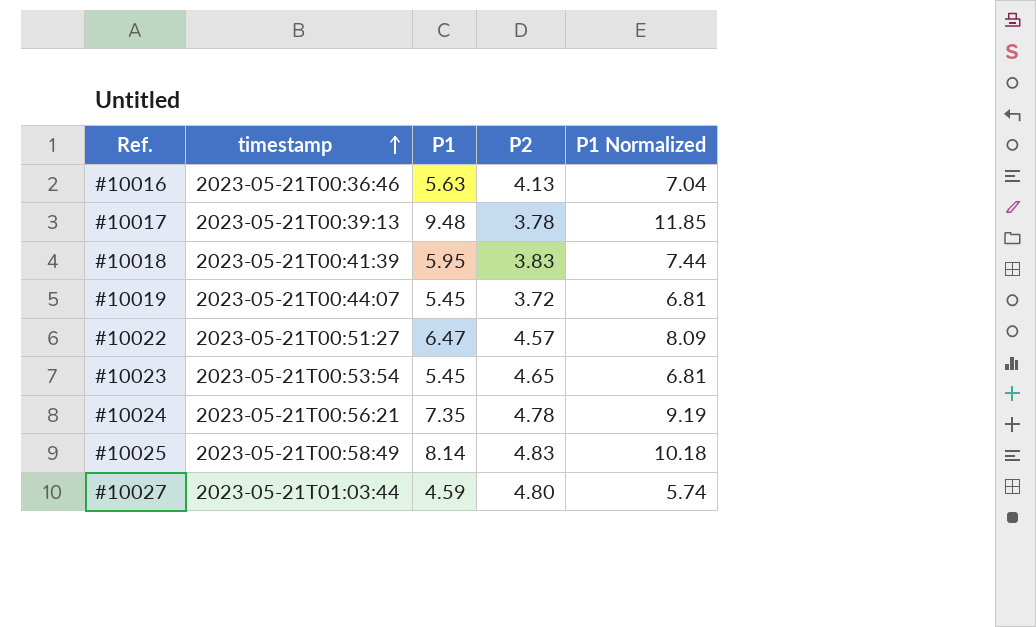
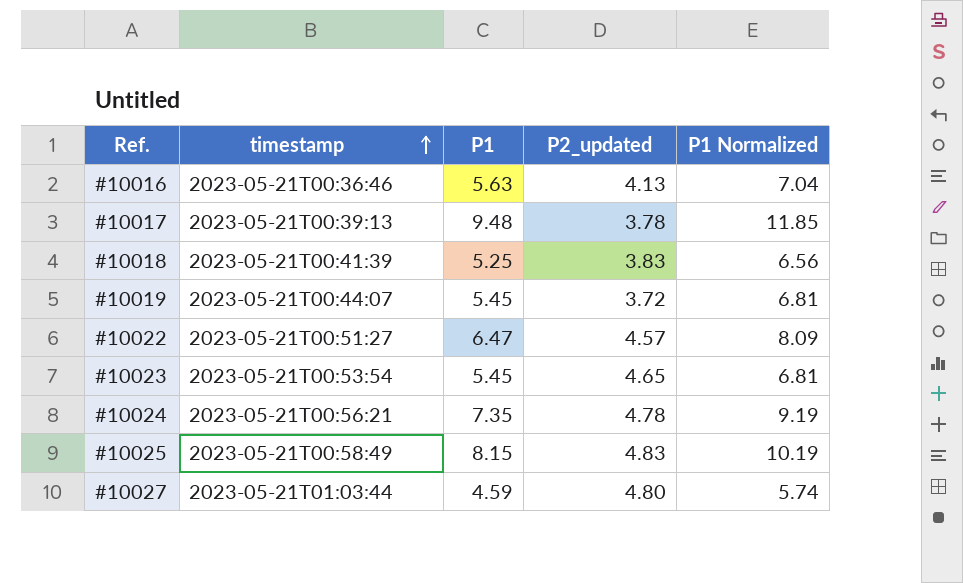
column name: P2 -> P2_updated
#10018 | P1: 5.95 -> 5.25
#10018 | P1 Normalized: 7.44 -> 6.56
#10025 | P1: 8.14 -> 8.15
#10025 | P1 Normalized: 10.18 -> 10.19

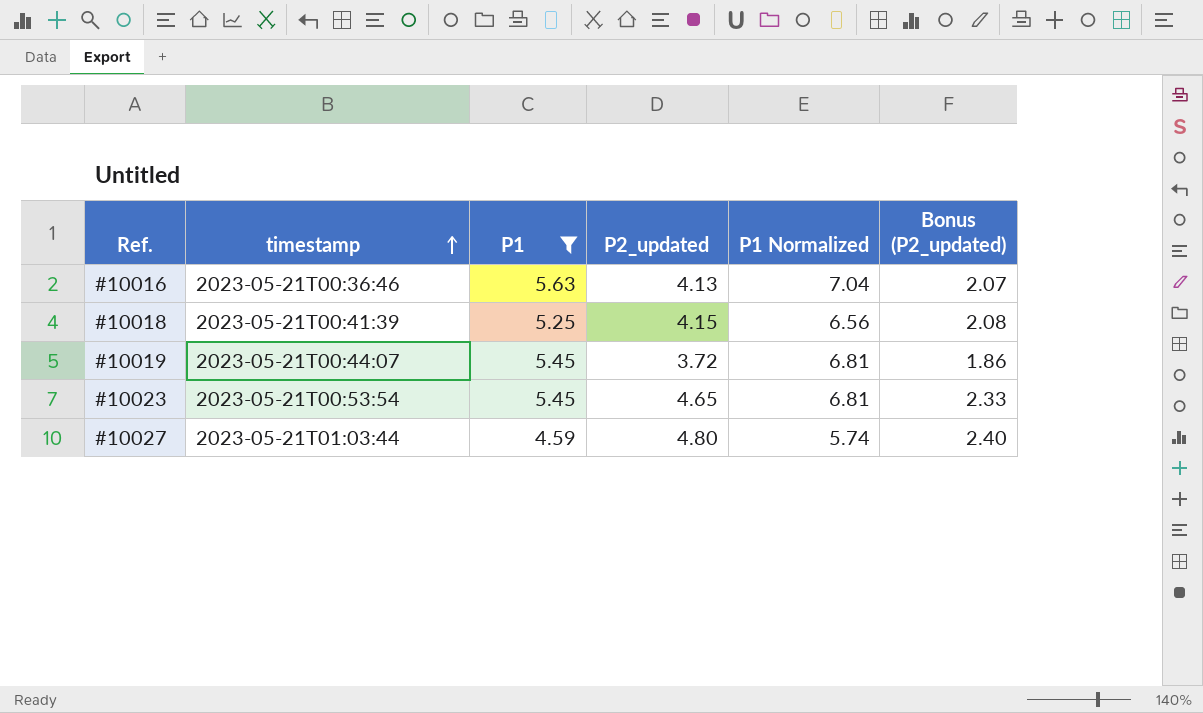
filter: none -> P1 <= 5.63
column Bonus (P2_updated) | formula: none -> [P2_updated] * 0.5
#10018 | P2_updated: 3.83 -> 4.15

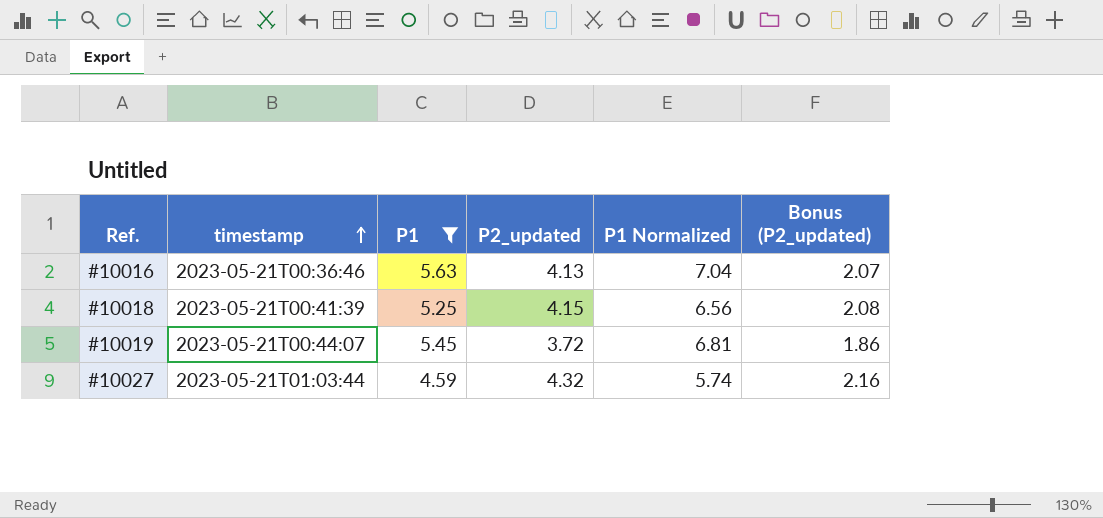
row #10023: 2023-05-21T00:53:54 | 5.45 | 4.65 | 6.81 | 2.33 -> none
#10027 | P2_updated: 4.80 -> 4.32
#10027 | Bonus (P2_updated): 2.40 -> 2.16

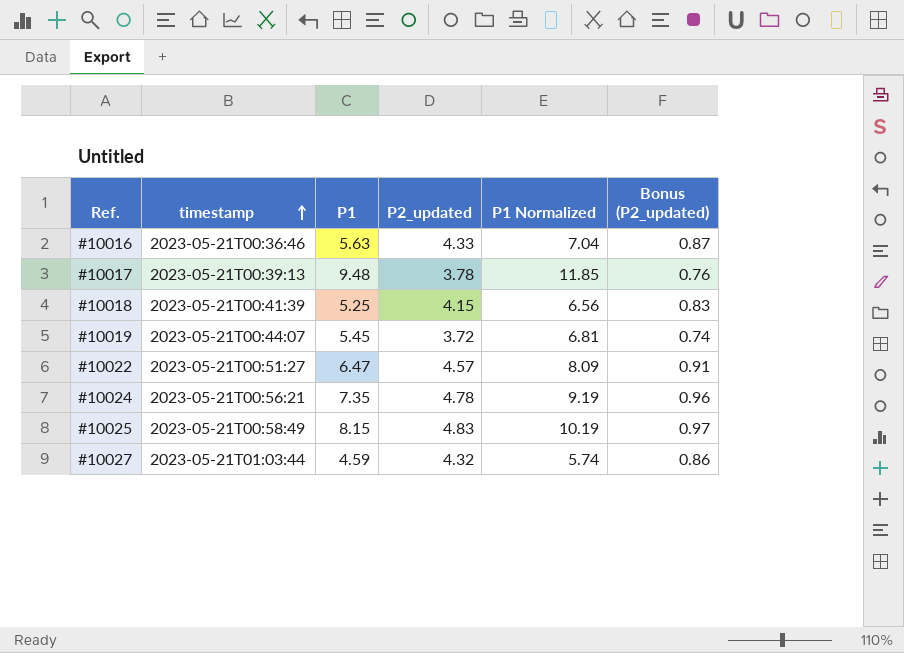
filter: P1 <= 5.63 -> none
column Bonus (P2_updated) | formula: [P2_updated] * 0.5 -> [P2_updated] * 0.2
#10016 | P2_updated: 4.13 -> 4.33

